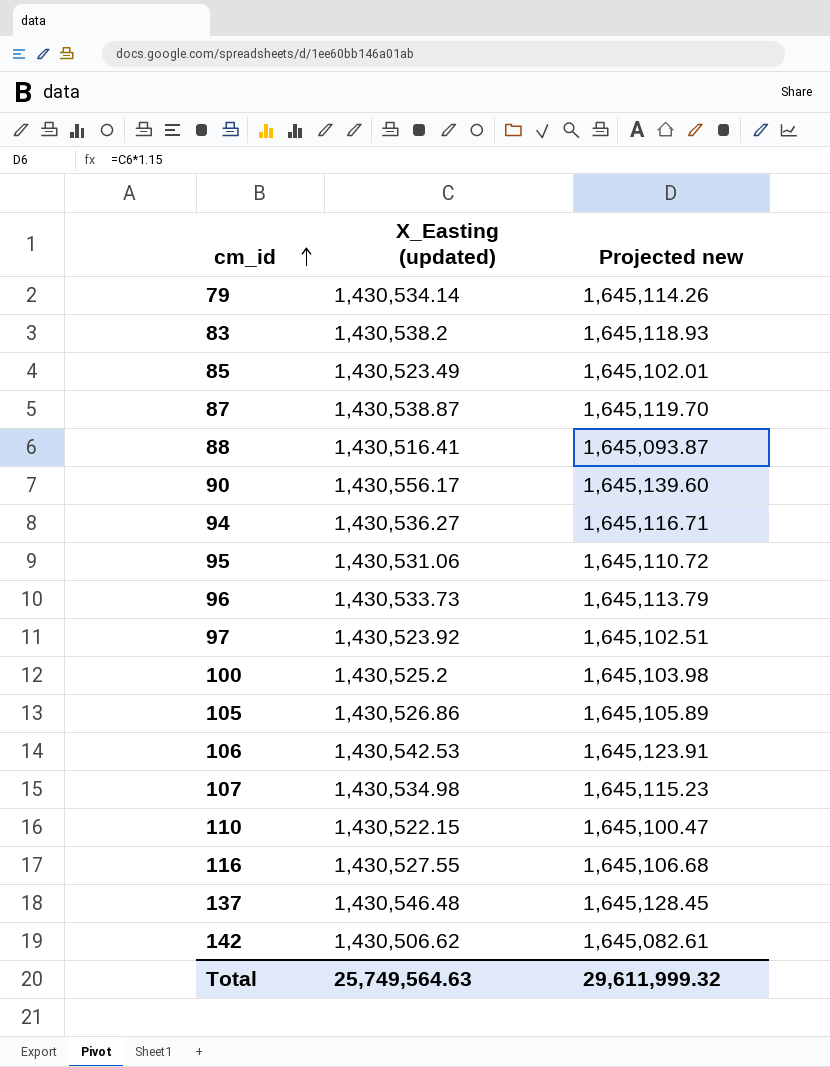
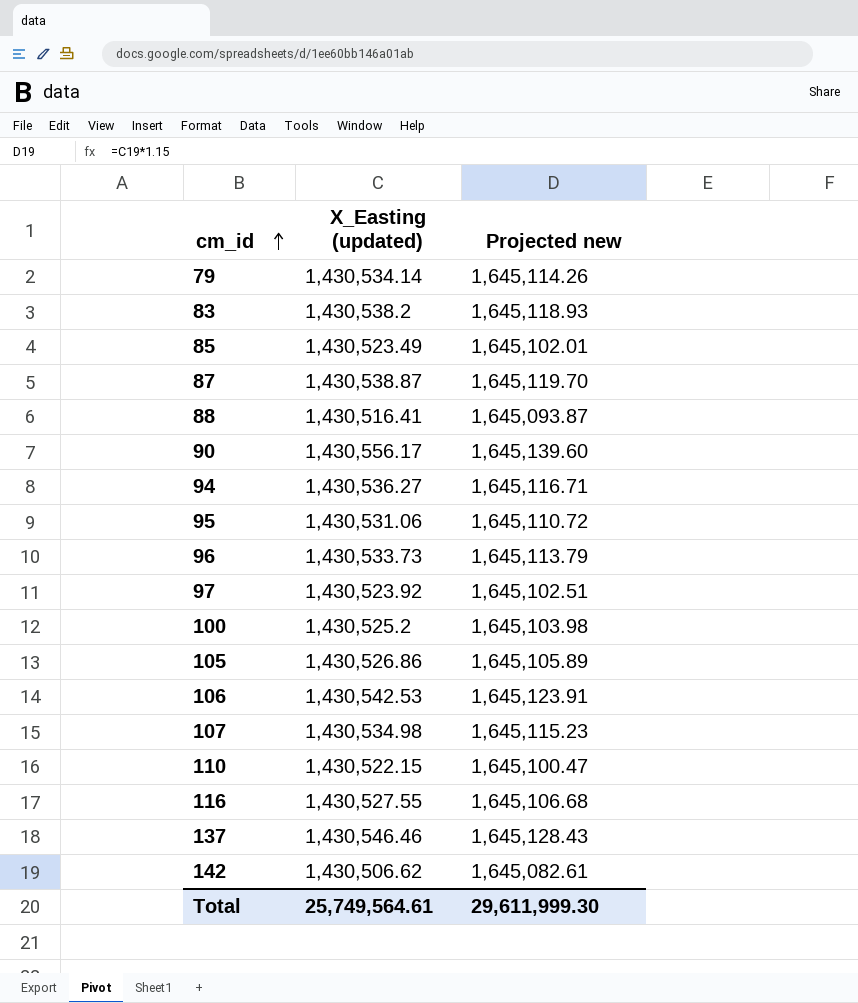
137 | X_Easting (updated): 1,430,546.48 -> 1,430,546.46
137 | Projected new: 1,645,128.45 -> 1,645,128.43
Total | X_Easting (updated): 25,749,564.63 -> 25,749,564.61
Total | Projected new: 29,611,999.32 -> 29,611,999.30

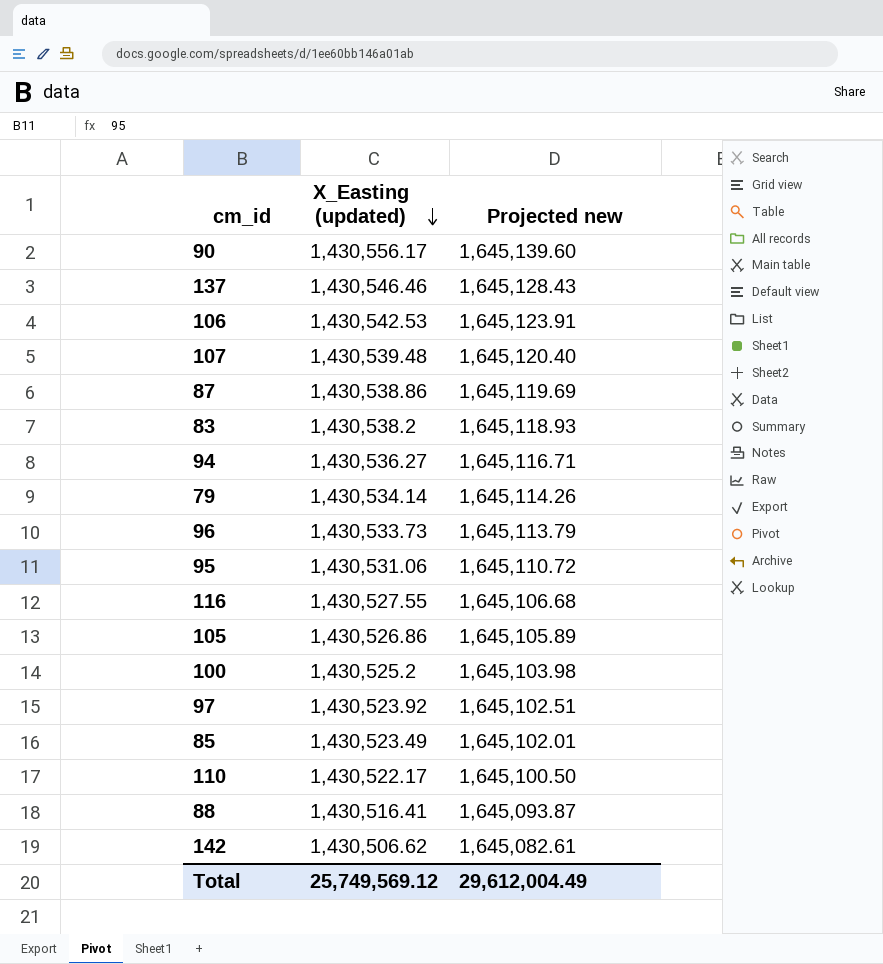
row order: cm_id ascending -> X_Easting (updated) descending
107 | X_Easting (updated): 1,430,534.98 -> 1,430,539.48
107 | Projected new: 1,645,115.23 -> 1,645,120.40
87 | X_Easting (updated): 1,430,538.87 -> 1,430,538.86
87 | Projected new: 1,645,119.70 -> 1,645,119.69
110 | X_Easting (updated): 1,430,522.15 -> 1,430,522.17
110 | Projected new: 1,645,100.47 -> 1,645,100.50
Total | X_Easting (updated): 25,749,564.61 -> 25,749,569.12
Total | Projected new: 29,611,999.30 -> 29,612,004.49

